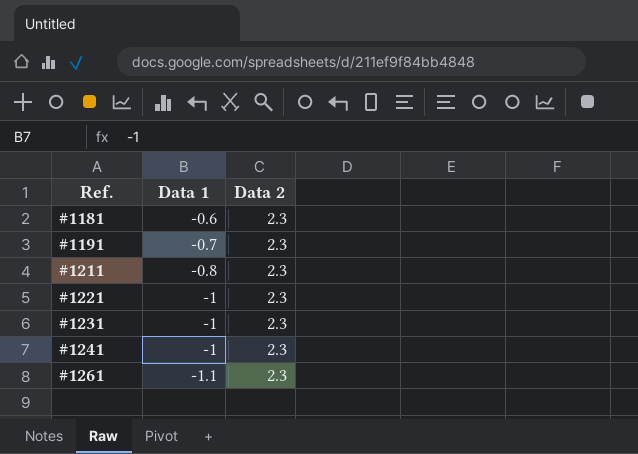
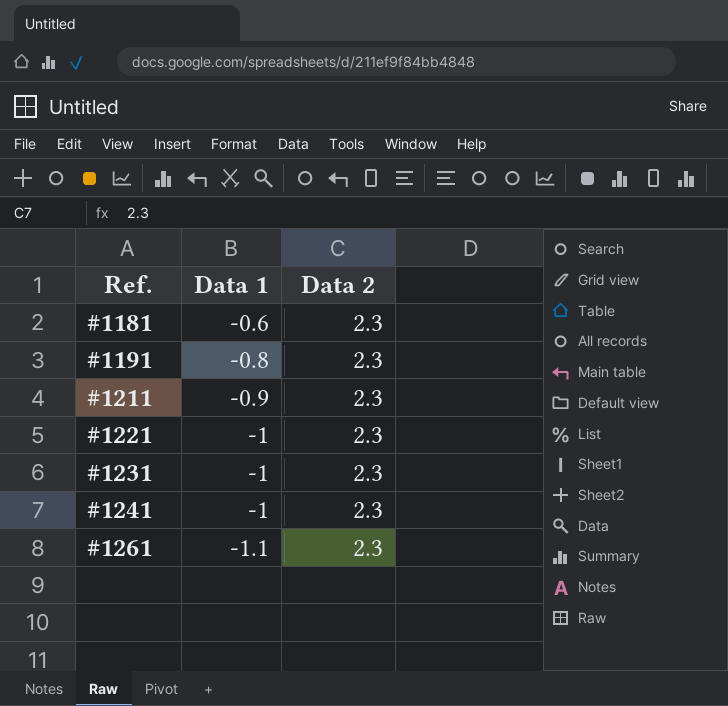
#1191 | Data 1: -0.7 -> -0.8
#1211 | Data 1: -0.8 -> -0.9

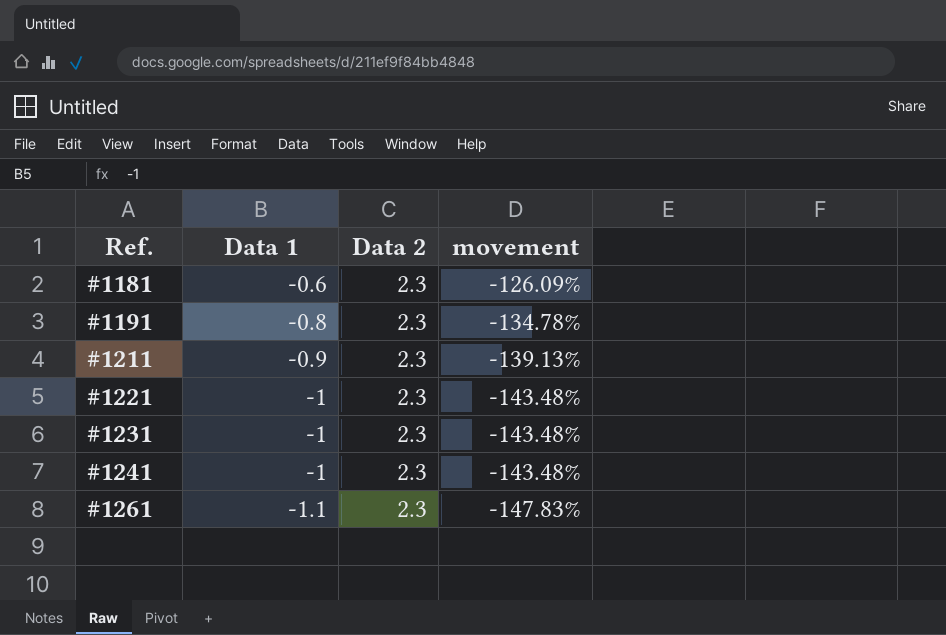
column movement | formula: none -> ([Data 1] - [Data 2]) / [Data 2]

